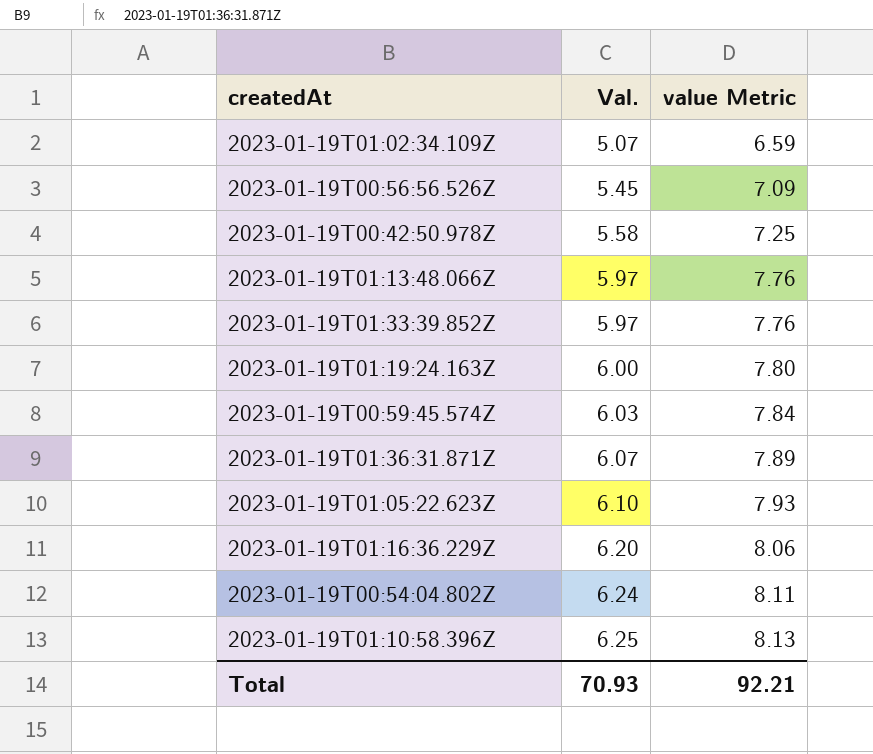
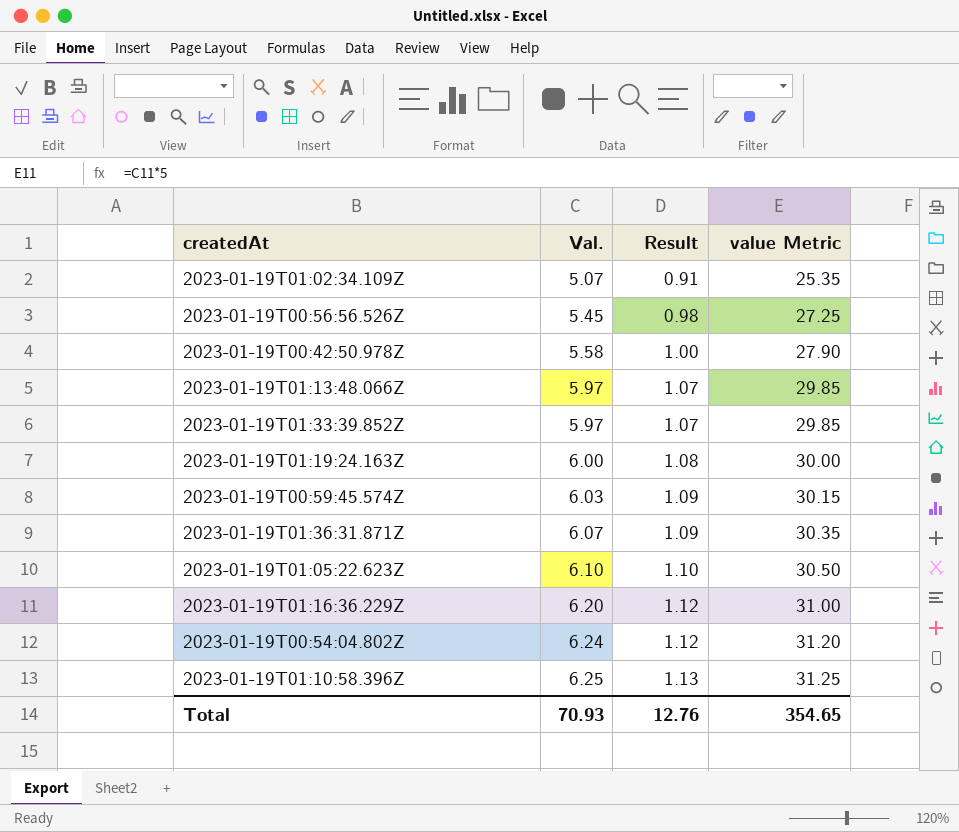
column Result | formula: none -> [Val.] * 0.18
column value Metric | formula: [Val.] * 1.3 -> [Val.] * 5
Total | value Metric: 92.21 -> 354.65

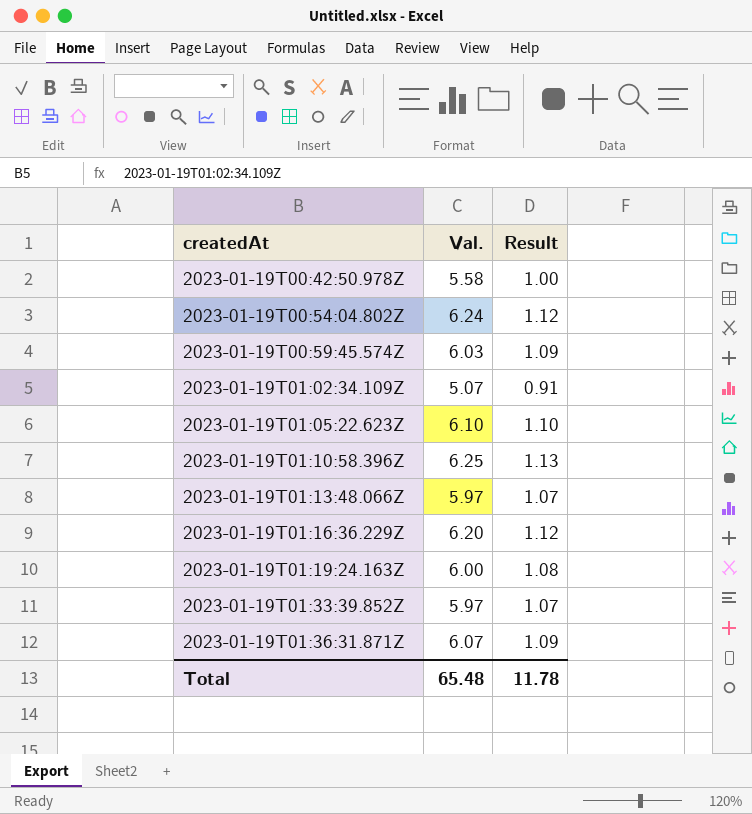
row order: Val. ascending -> createdAt ascending
column value Metric | formula: [Val.] * 5 -> none
row 2023-01-19T00:56:56.526Z: 5.45 | 0.98 | 27.25 -> none
Total | Val.: 70.93 -> 65.48
Total | Result: 12.76 -> 11.78

